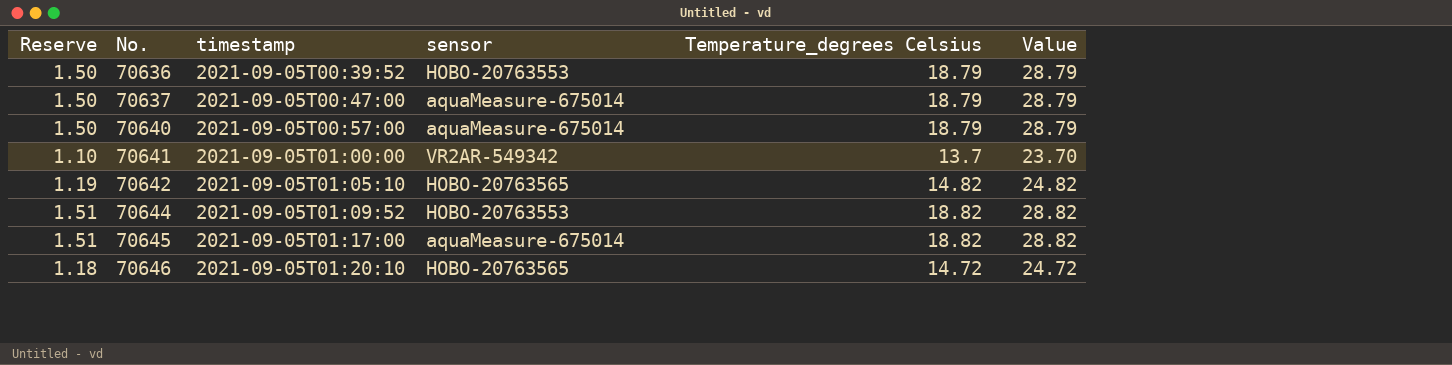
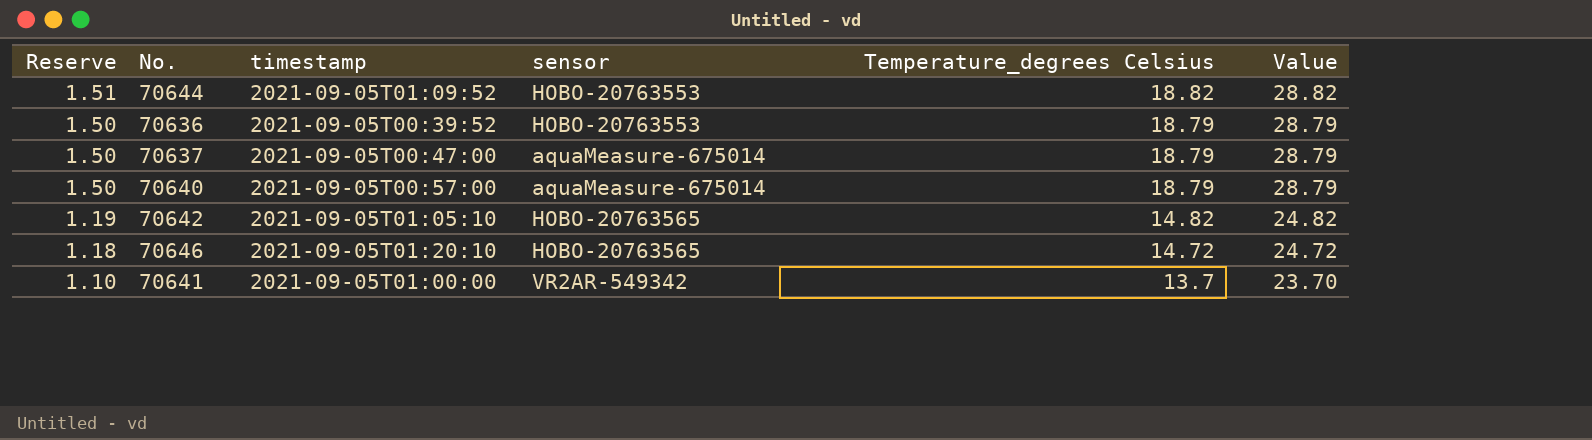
row order: No. ascending -> Reserve descending
row 70645: 1.51 | 2021-09-05T01:17:00 | aquaMeasure-675014 | 18.82 | 28.82 -> none

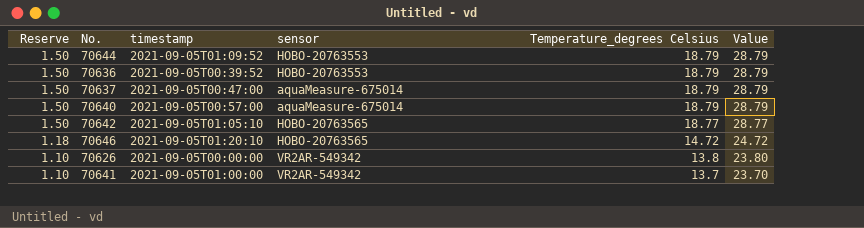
70644 | Reserve: 1.51 -> 1.50
70644 | Temperature_degrees Celsius: 18.82 -> 18.79
70644 | Value: 28.82 -> 28.79
70642 | Reserve: 1.19 -> 1.50
70642 | Temperature_degrees Celsius: 14.82 -> 18.77
70642 | Value: 24.82 -> 28.77
row 70626: none -> 1.10 | 2021-09-05T00:00:00 | VR2AR-549342 | 13.8 | 23.80

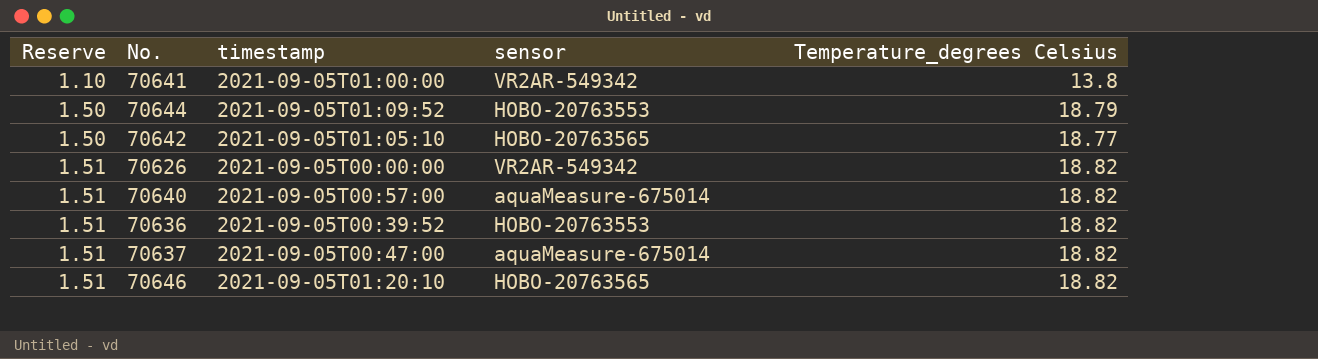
row order: Reserve descending -> Reserve ascending
column Value | formula: [Temperature_degrees Celsius] + 10 -> none
70641 | Temperature_degrees Celsius: 13.7 -> 13.8
70626 | Reserve: 1.10 -> 1.51
70626 | Temperature_degrees Celsius: 13.8 -> 18.82
70640 | Reserve: 1.50 -> 1.51
70640 | Temperature_degrees Celsius: 18.79 -> 18.82
70636 | Reserve: 1.50 -> 1.51
70636 | Temperature_degrees Celsius: 18.79 -> 18.82
70637 | Reserve: 1.50 -> 1.51
70637 | Temperature_degrees Celsius: 18.79 -> 18.82
70646 | Reserve: 1.18 -> 1.51
70646 | Temperature_degrees Celsius: 14.72 -> 18.82

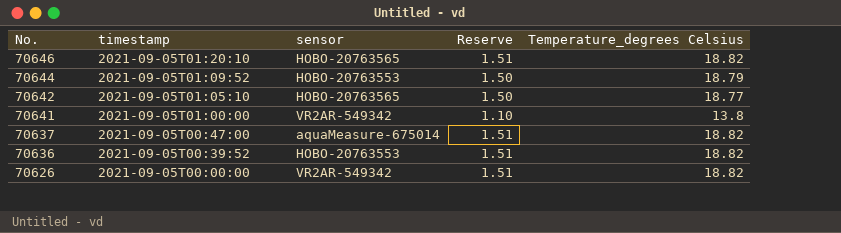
row order: Reserve ascending -> No. descending
column Reserve | position: 1 -> 4
row 70640: 1.51 | 2021-09-05T00:57:00 | aquaMeasure-675014 | 18.82 -> none

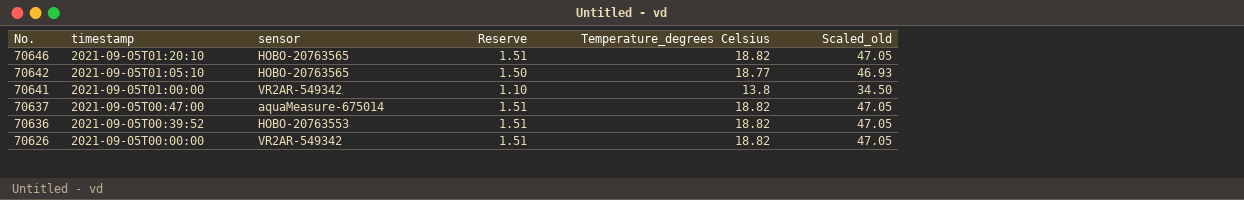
column Scaled_old | formula: none -> [Temperature_degrees Celsius] * 2.5
row 70644: 2021-09-05T01:09:52 | HOBO-20763553 | 1.50 | 18.79 -> none

